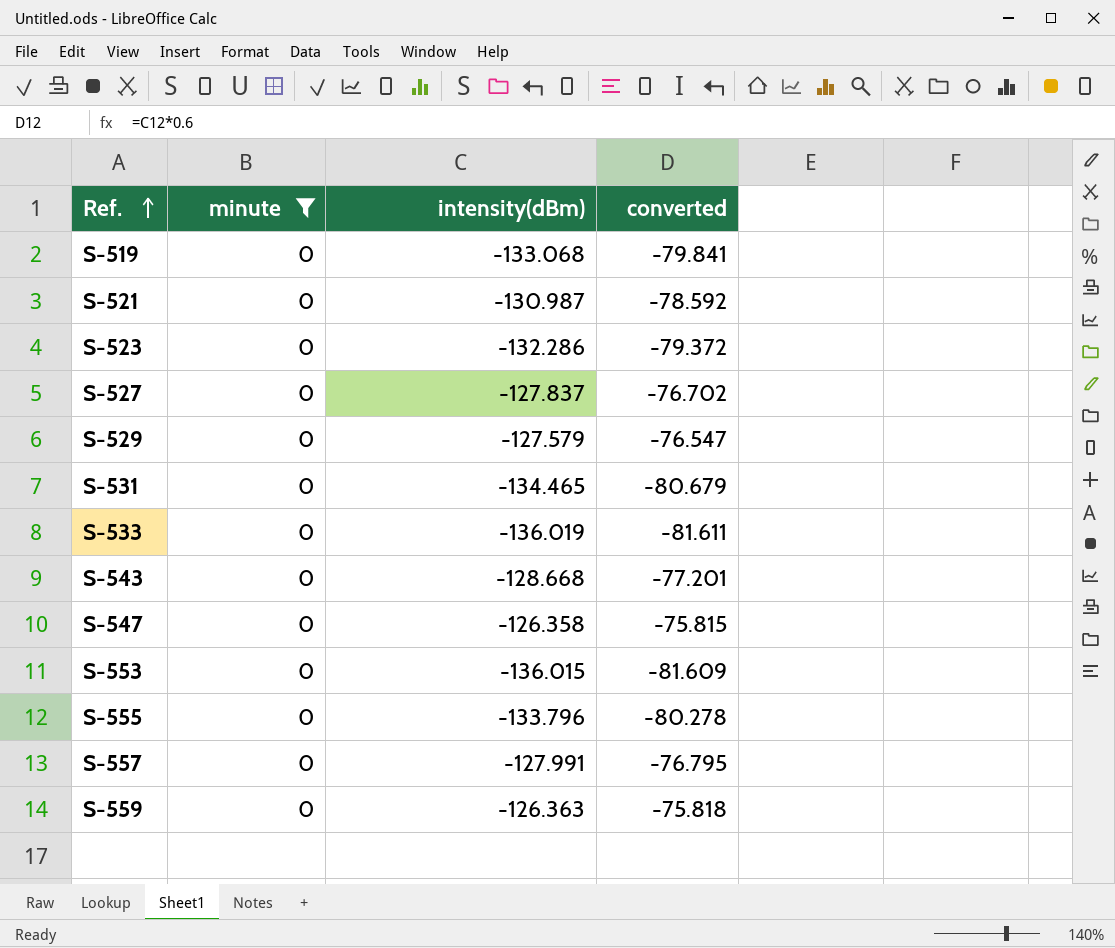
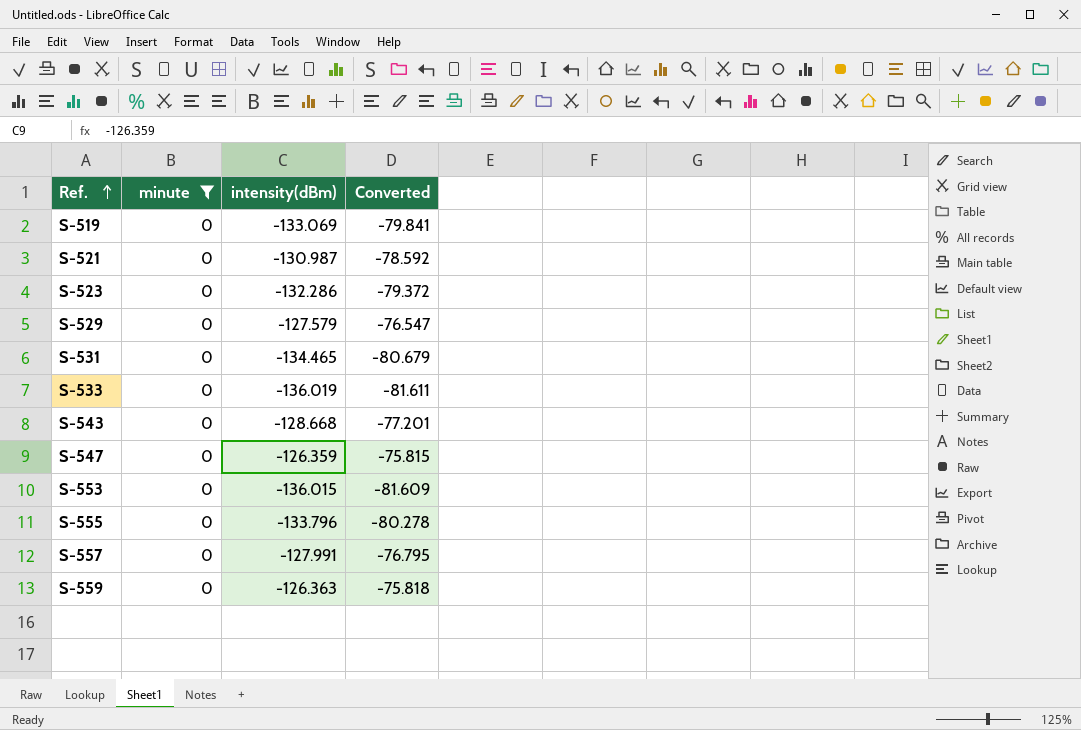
column name: converted -> Converted
row S-527: 0 | -127.837 | -76.702 -> none
S-519 | intensity(dBm): -133.068 -> -133.069
S-547 | intensity(dBm): -126.358 -> -126.359

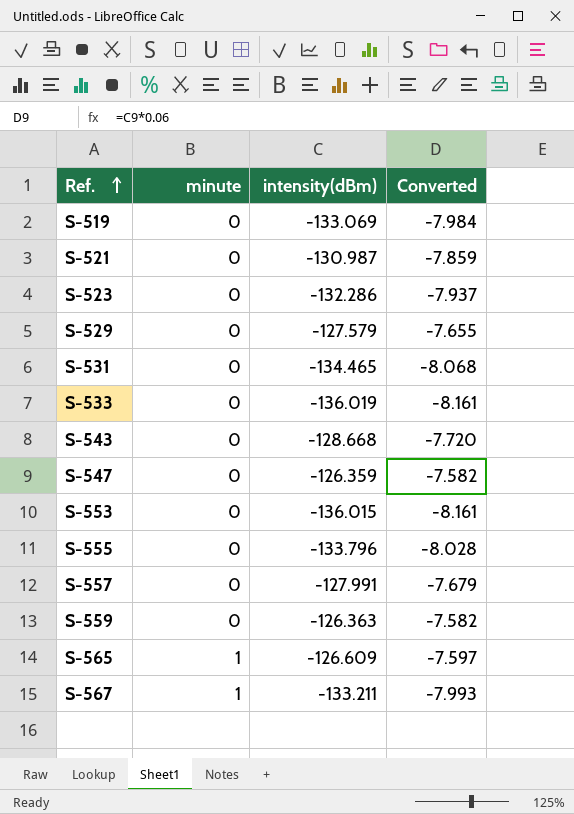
filter: minute = 0 -> none
column Converted | formula: [intensity(dBm)] * 0.6 -> [intensity(dBm)] * 0.06

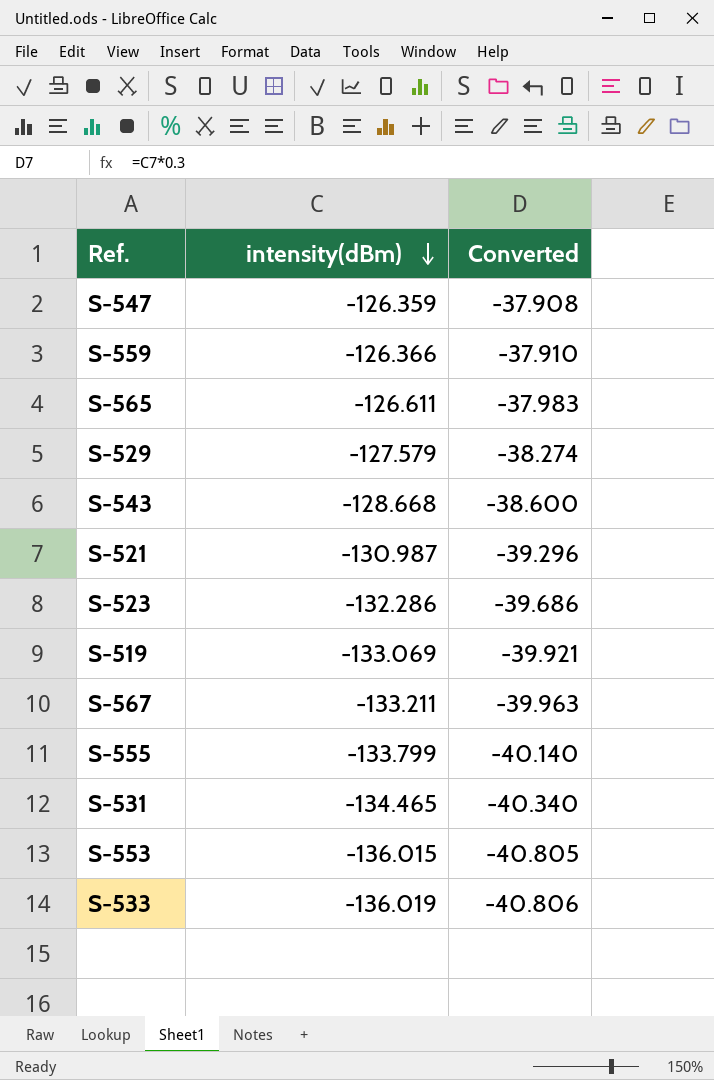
row order: Ref. ascending -> intensity(dBm) descending
column minute | position: 2 -> none
column Converted | formula: [intensity(dBm)] * 0.06 -> [intensity(dBm)] * 0.3
row S-557: 0 | -127.991 | -7.679 -> none
S-559 | intensity(dBm): -126.363 -> -126.366
S-565 | intensity(dBm): -126.609 -> -126.611
S-555 | intensity(dBm): -133.796 -> -133.799

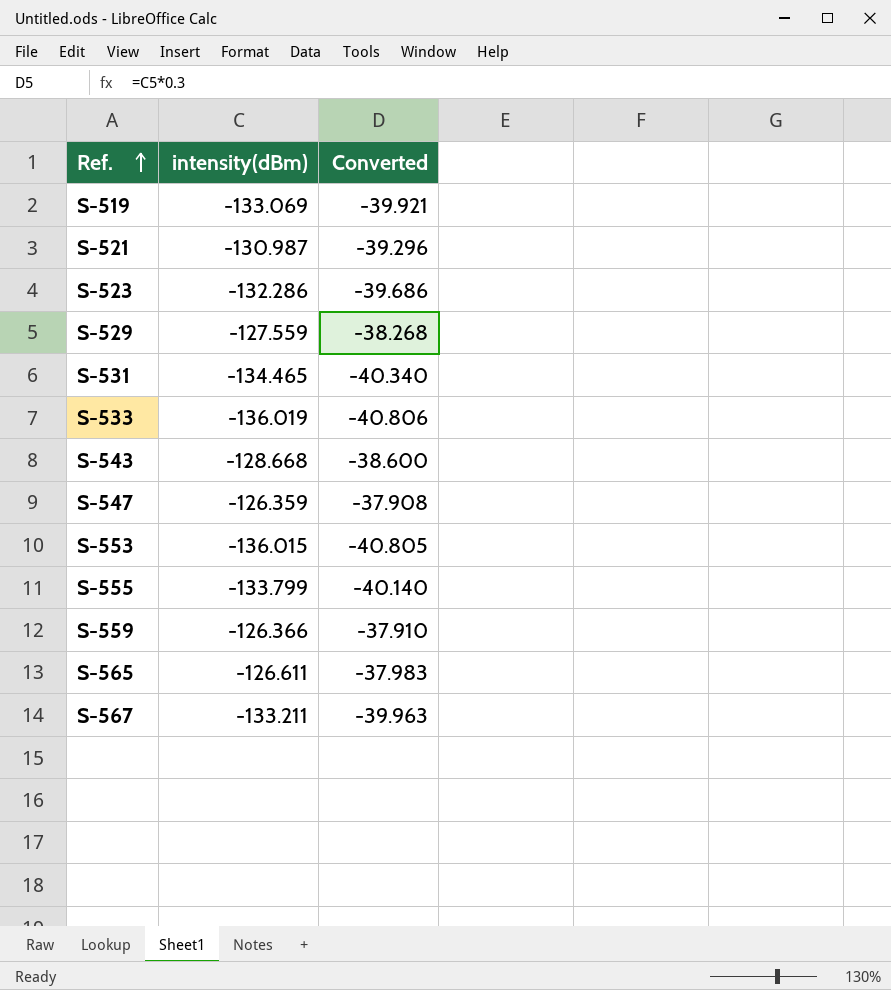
row order: intensity(dBm) descending -> Ref. ascending
S-529 | intensity(dBm): -127.579 -> -127.559
S-529 | Converted: -38.274 -> -38.268

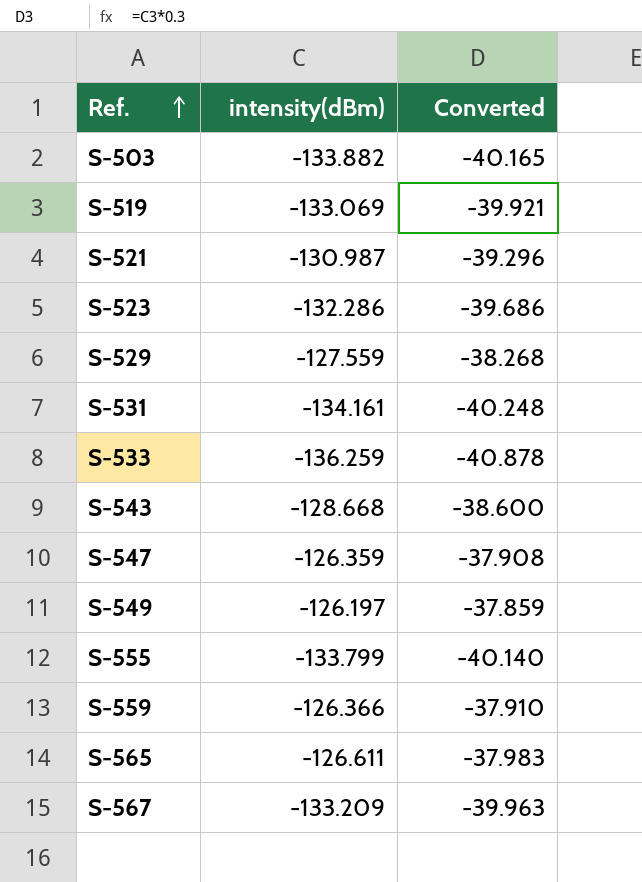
row S-553: -136.015 | -40.805 -> none
row S-503: none -> -133.882 | -40.165
S-531 | intensity(dBm): -134.465 -> -134.161
S-531 | Converted: -40.340 -> -40.248
S-533 | intensity(dBm): -136.019 -> -136.259
S-533 | Converted: -40.806 -> -40.878
row S-549: none -> -126.197 | -37.859
S-567 | intensity(dBm): -133.211 -> -133.209

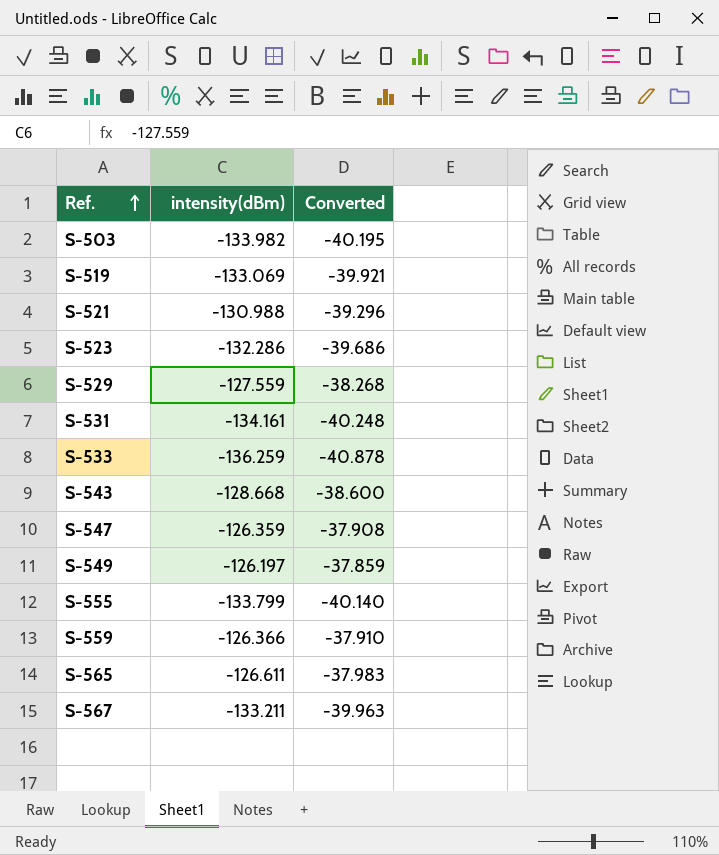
S-503 | intensity(dBm): -133.882 -> -133.982
S-503 | Converted: -40.165 -> -40.195
S-521 | intensity(dBm): -130.987 -> -130.988
S-567 | intensity(dBm): -133.209 -> -133.211

